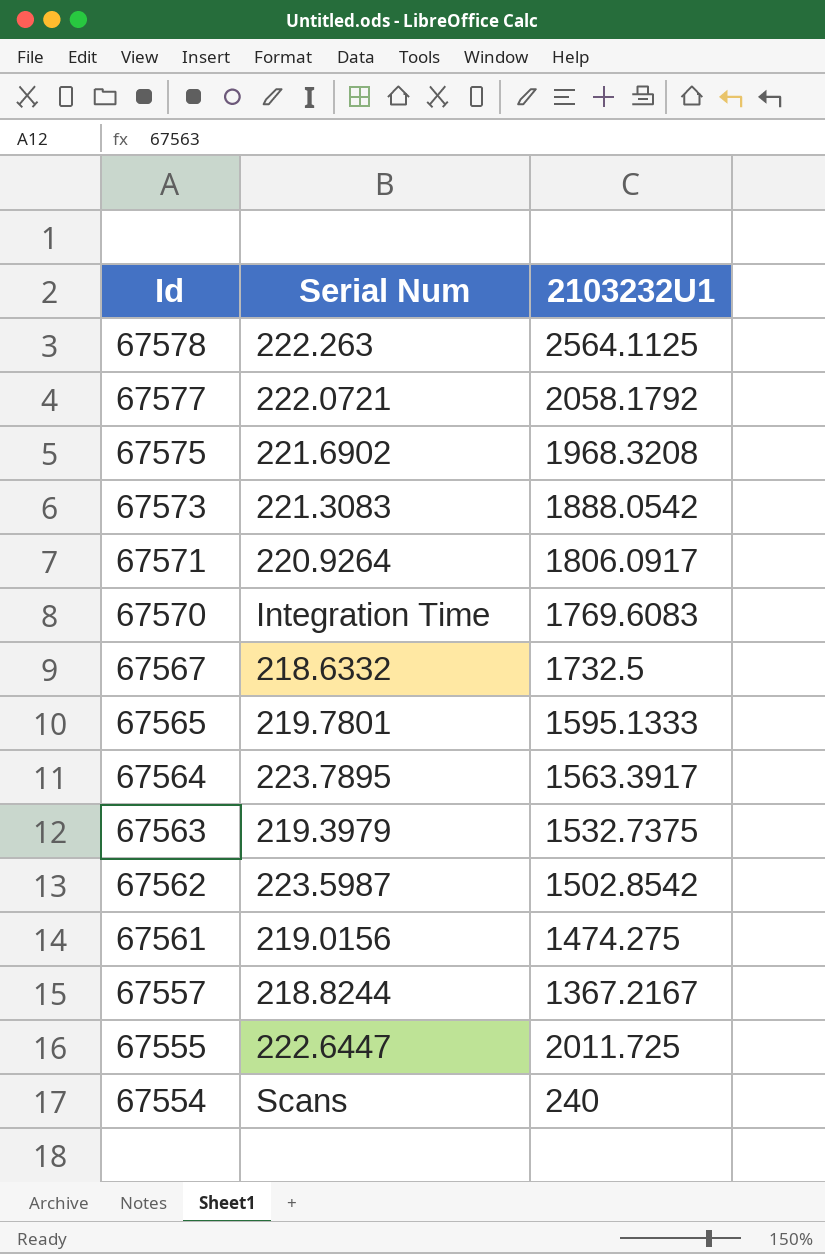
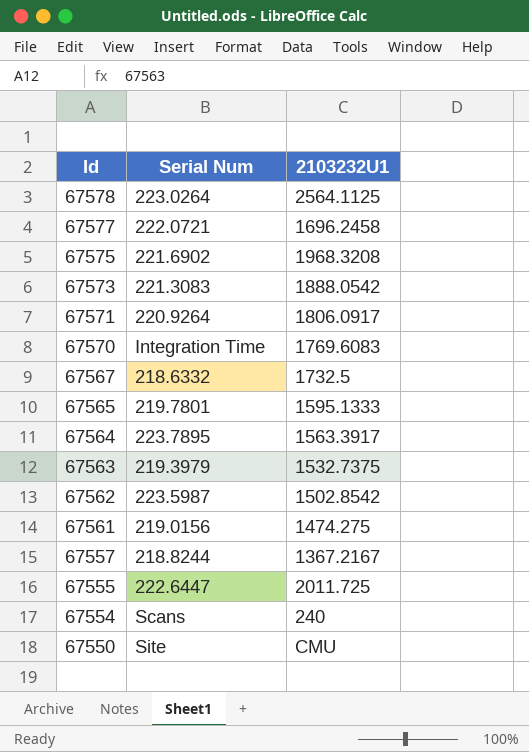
67578 | Serial Num: 222.263 -> 223.0264
67577 | 2103232U1: 2058.1792 -> 1696.2458
row 67550: none -> Site | CMU

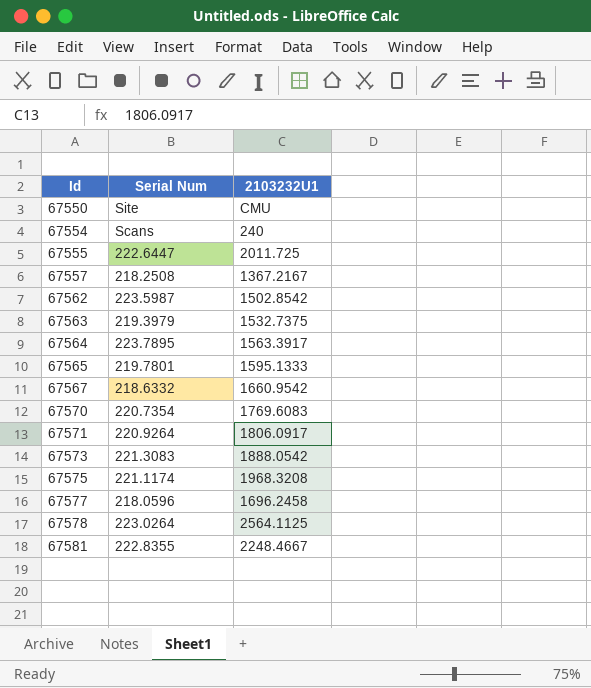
row order: Id descending -> Id ascending
row 67561: 219.0156 | 1474.275 -> none
67557 | Serial Num: 218.8244 -> 218.2508
67567 | 2103232U1: 1732.5 -> 1660.9542
67570 | Serial Num: Integration Time -> 220.7354
67575 | Serial Num: 221.6902 -> 221.1174
67577 | Serial Num: 222.0721 -> 218.0596
row 67581: none -> 222.8355 | 2248.4667

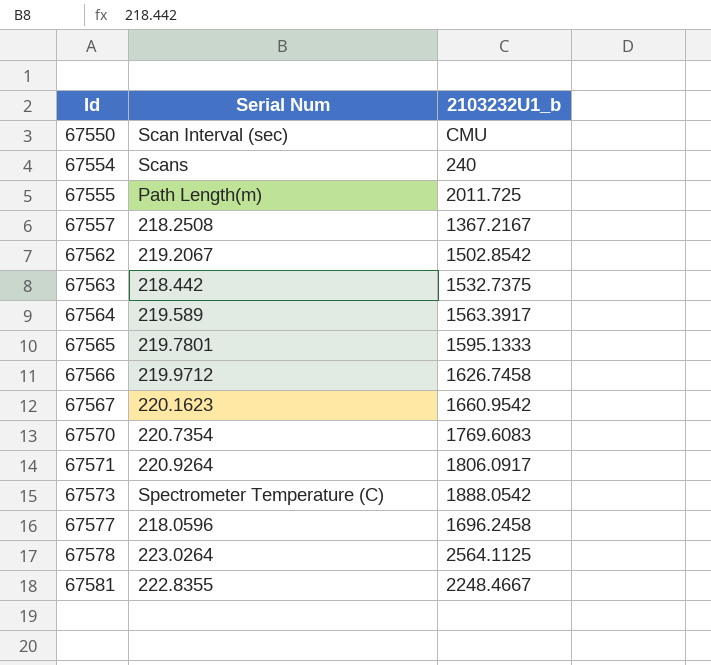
column name: 2103232U1 -> 2103232U1_b
row 67575: 221.1174 | 1968.3208 -> none
67550 | Serial Num: Site -> Scan Interval (sec)
67555 | Serial Num: 222.6447 -> Path Length(m)
67562 | Serial Num: 223.5987 -> 219.2067
67563 | Serial Num: 219.3979 -> 218.442
67564 | Serial Num: 223.7895 -> 219.589
row 67566: none -> 219.9712 | 1626.7458
67567 | Serial Num: 218.6332 -> 220.1623
67573 | Serial Num: 221.3083 -> Spectrometer Temperature (C)

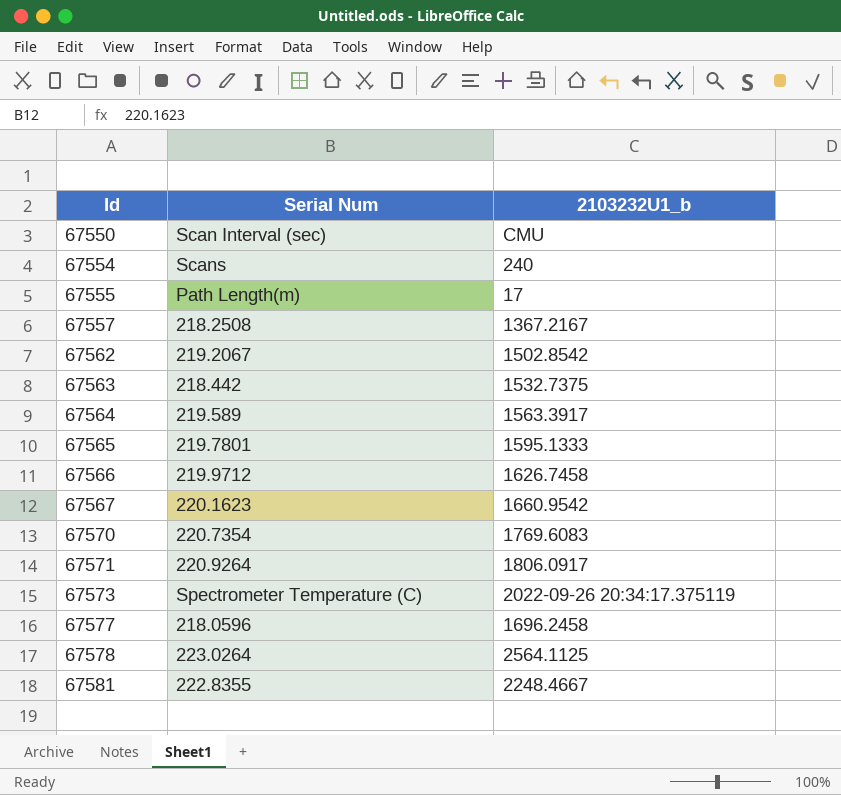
67555 | 2103232U1_b: 2011.725 -> 17
67573 | 2103232U1_b: 1888.0542 -> 2022-09-26 20:34:17.375119

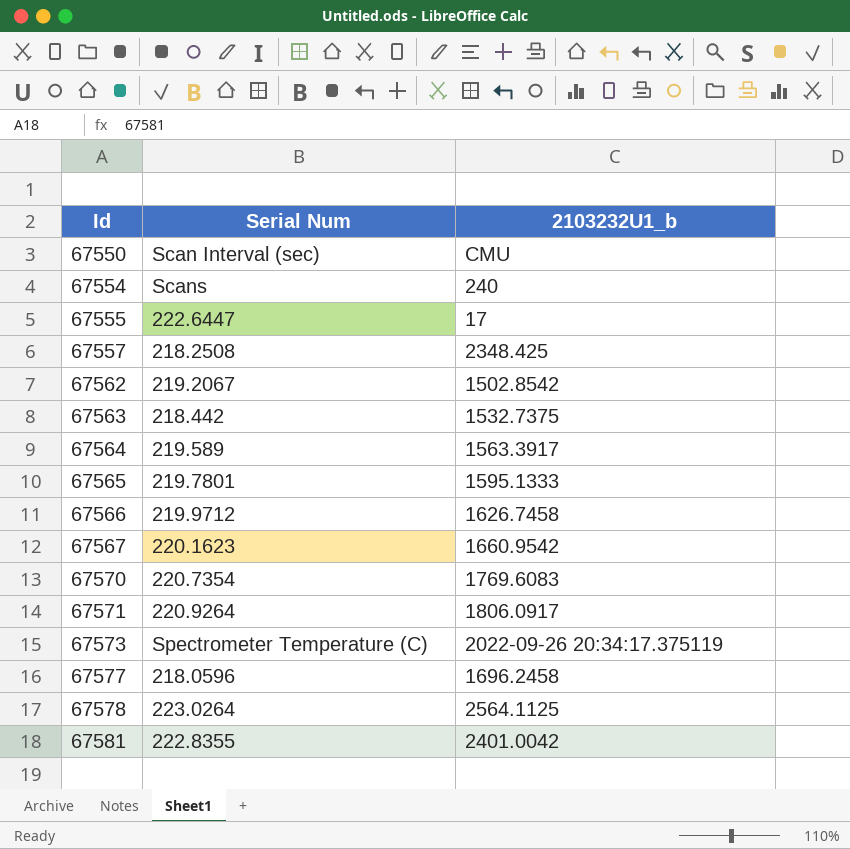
67555 | Serial Num: Path Length(m) -> 222.6447
67557 | 2103232U1_b: 1367.2167 -> 2348.425
67581 | 2103232U1_b: 2248.4667 -> 2401.0042

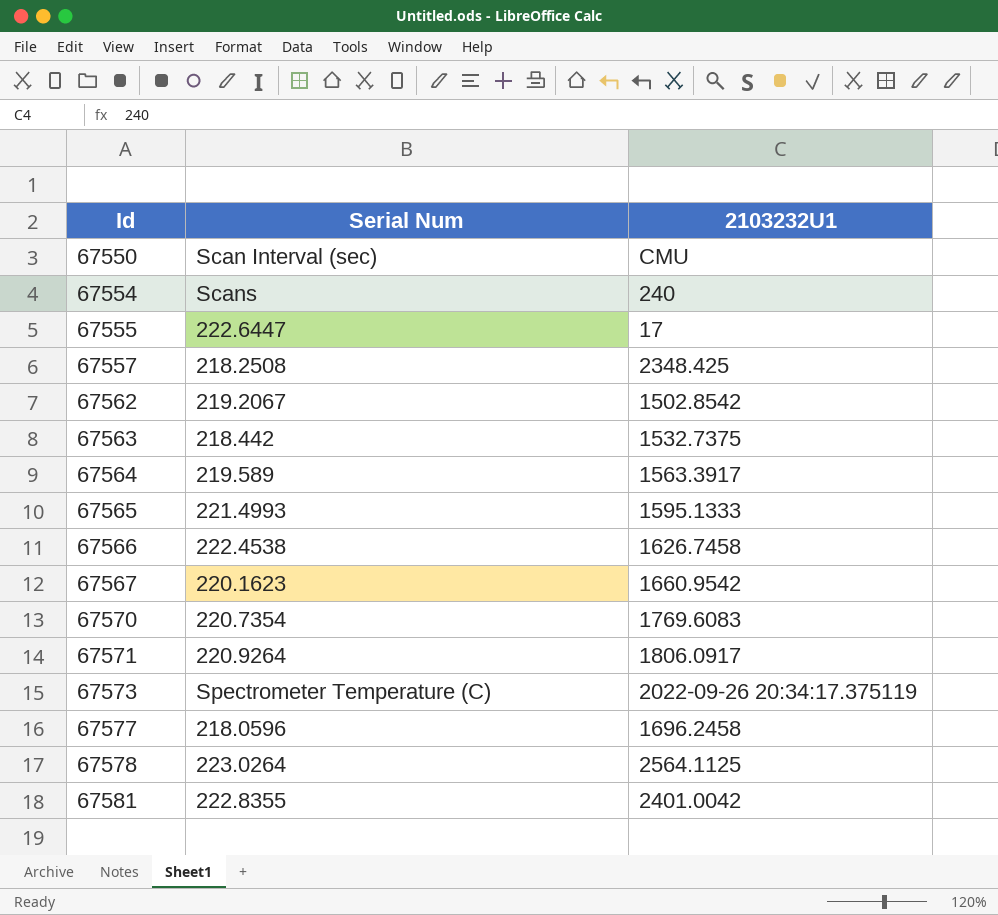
column name: 2103232U1_b -> 2103232U1
67565 | Serial Num: 219.7801 -> 221.4993
67566 | Serial Num: 219.9712 -> 222.4538

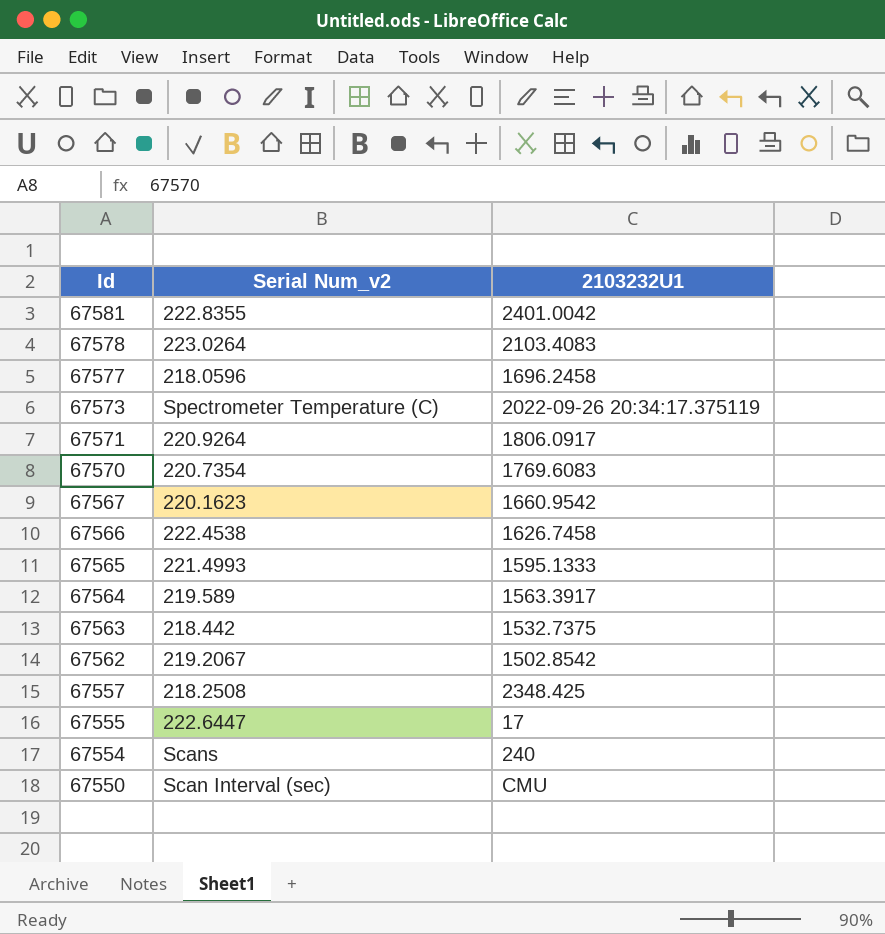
row order: Id ascending -> Id descending
column name: Serial Num -> Serial Num_v2
67578 | 2103232U1: 2564.1125 -> 2103.4083

